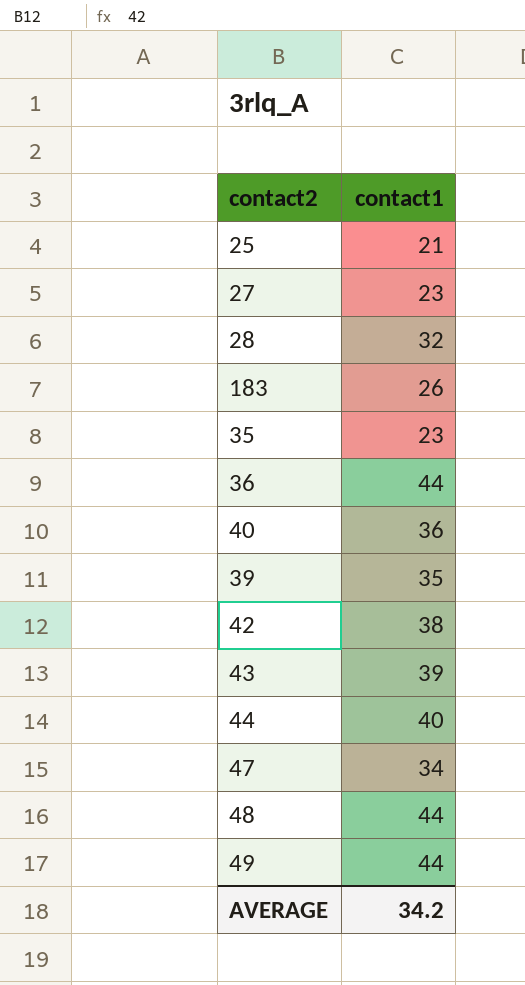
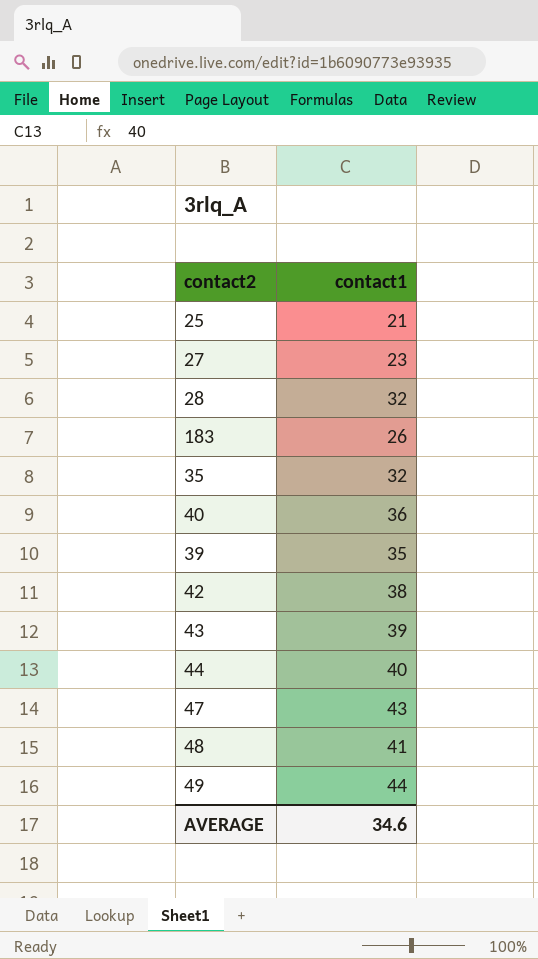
row 36: 44 -> none
35 | contact1: 23 -> 32
47 | contact1: 34 -> 43
48 | contact1: 44 -> 41
AVERAGE | contact1: 34.2 -> 34.6

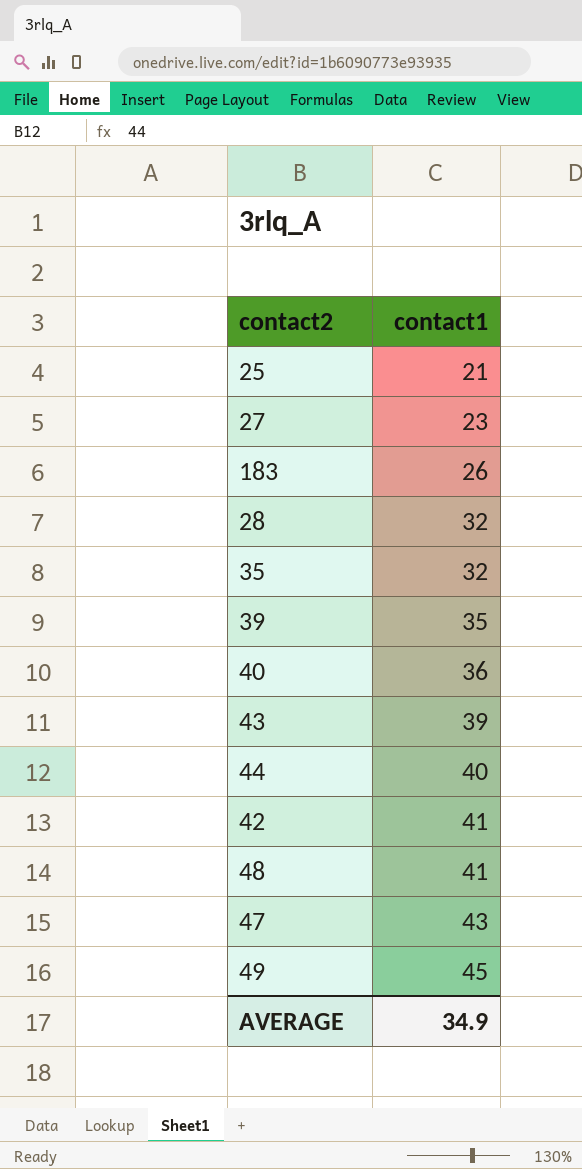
row order: none -> contact1 ascending
42 | contact1: 38 -> 41
49 | contact1: 44 -> 45
AVERAGE | contact1: 34.6 -> 34.9

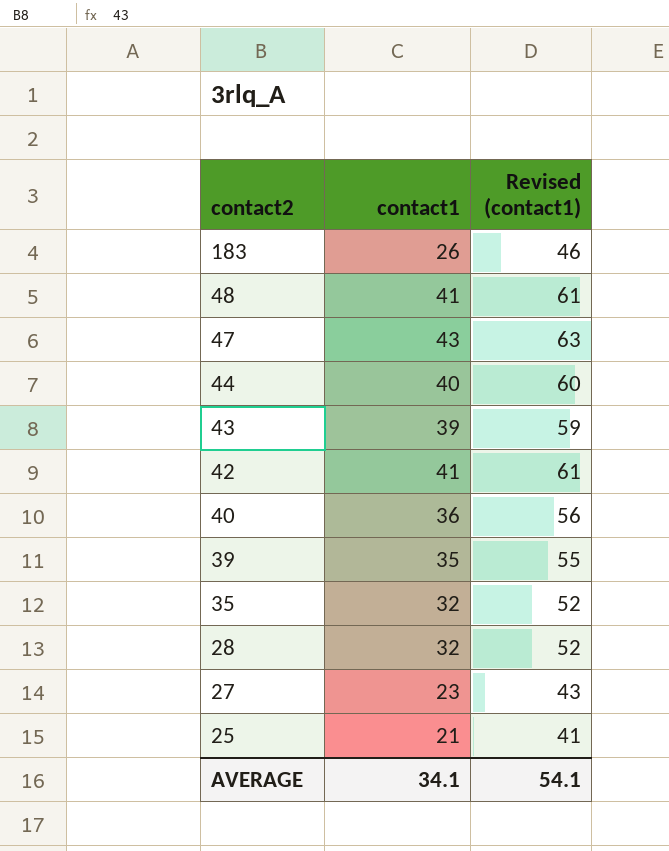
row order: contact1 ascending -> contact2 descending
column Revised (contact1) | formula: none -> [contact1] + 20
row 49: 45 -> none
AVERAGE | contact1: 34.9 -> 34.1

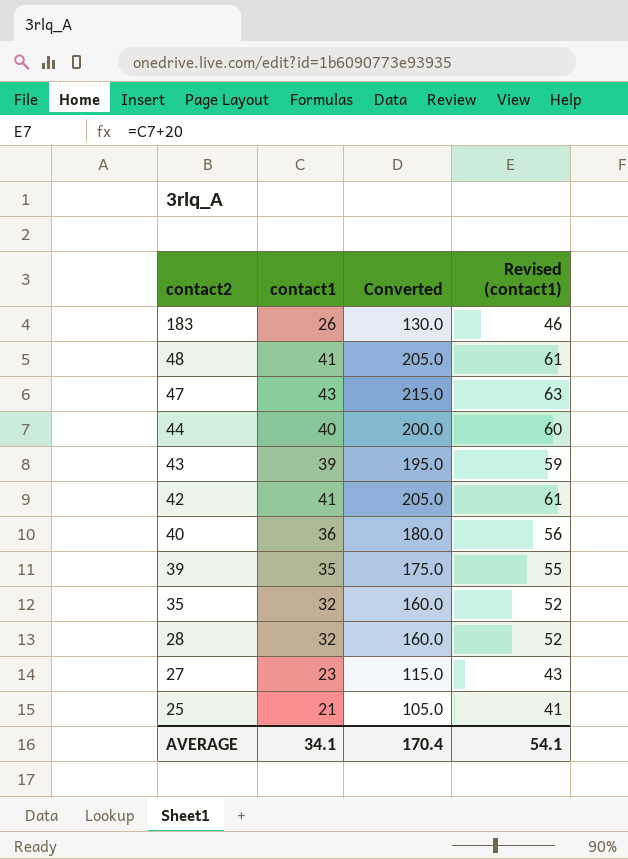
column Converted | formula: none -> [contact1] * 5

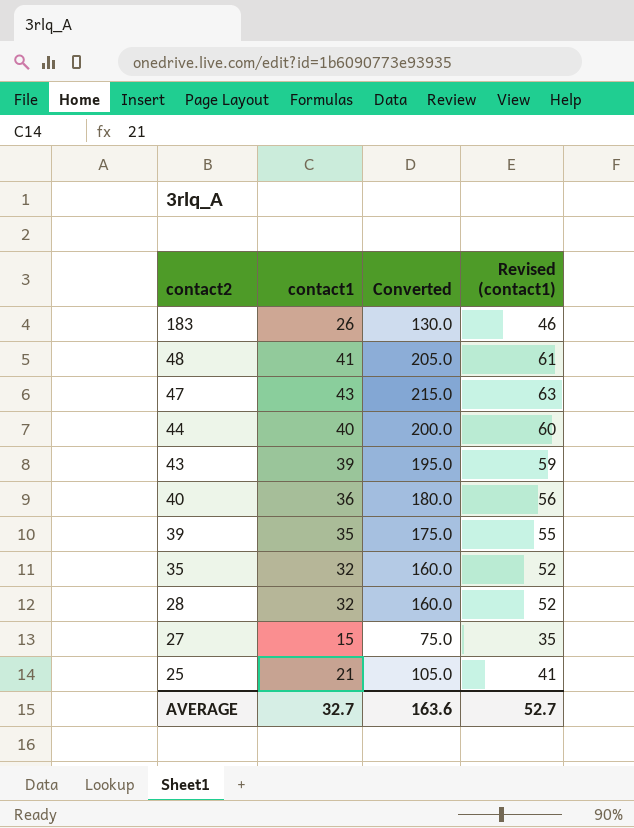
row 42: 41 | 205.0 | 61 -> none
27 | contact1: 23 -> 15
27 | Converted: 115.0 -> 75.0
27 | Revised (contact1): 43 -> 35
AVERAGE | contact1: 34.1 -> 32.7
AVERAGE | Converted: 170.4 -> 163.6
AVERAGE | Revised (contact1): 54.1 -> 52.7

